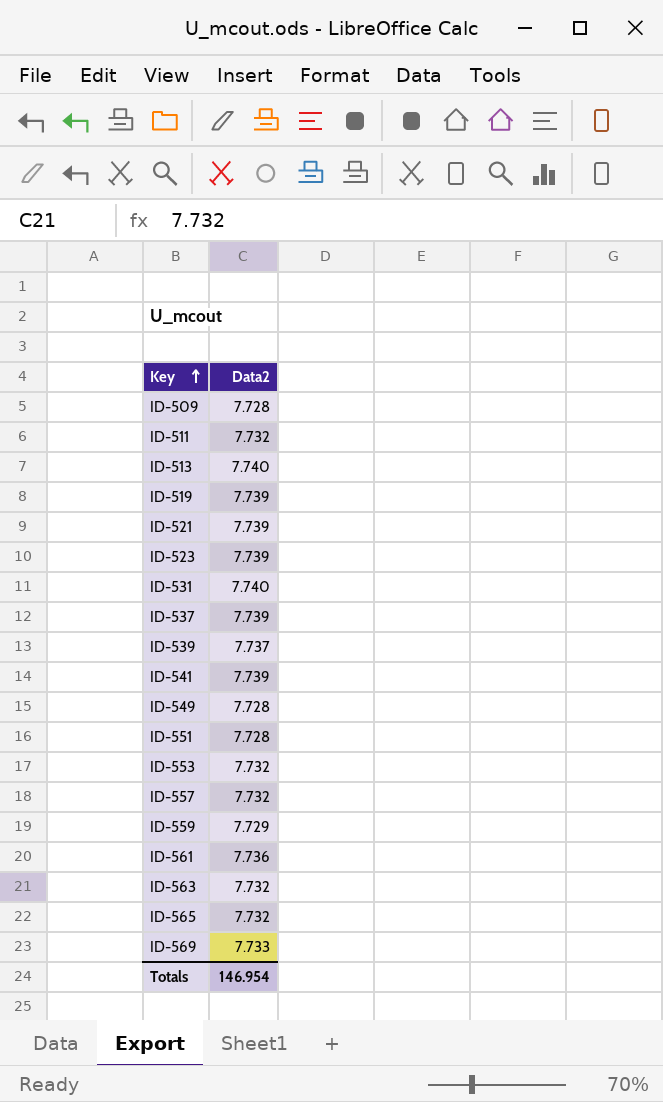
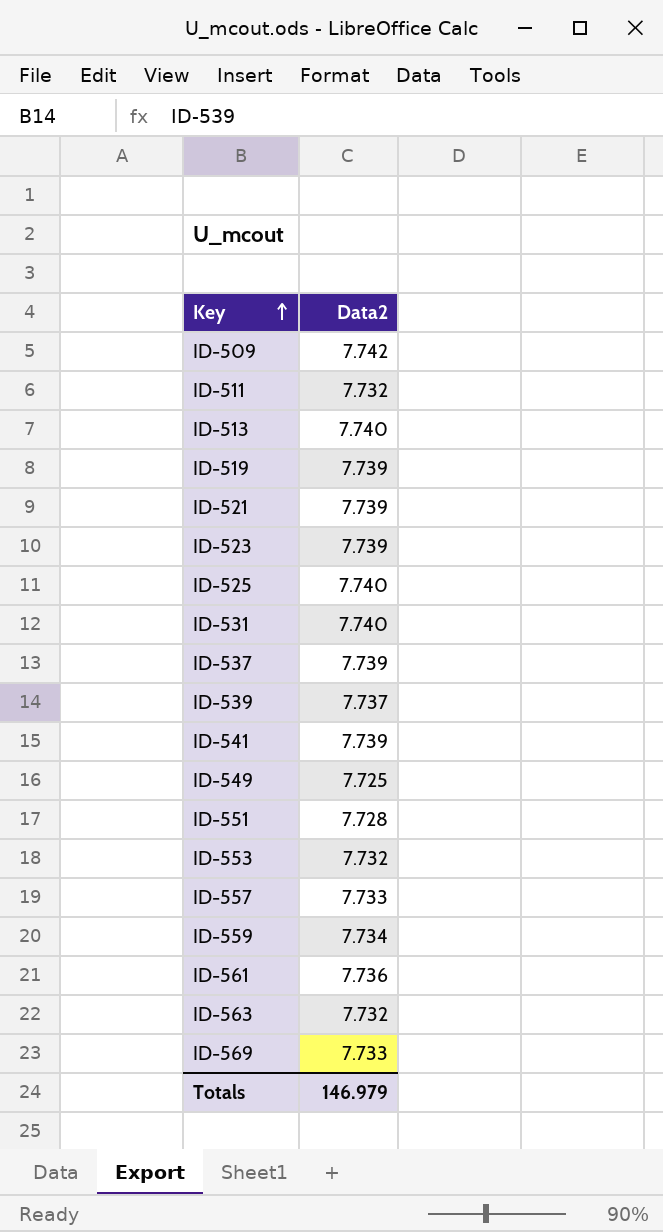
row ID-565: 7.732 -> none
ID-509 | Data2: 7.728 -> 7.742
row ID-525: none -> 7.740
ID-549 | Data2: 7.728 -> 7.725
ID-557 | Data2: 7.732 -> 7.733
ID-559 | Data2: 7.729 -> 7.734
Totals | Data2: 146.954 -> 146.979

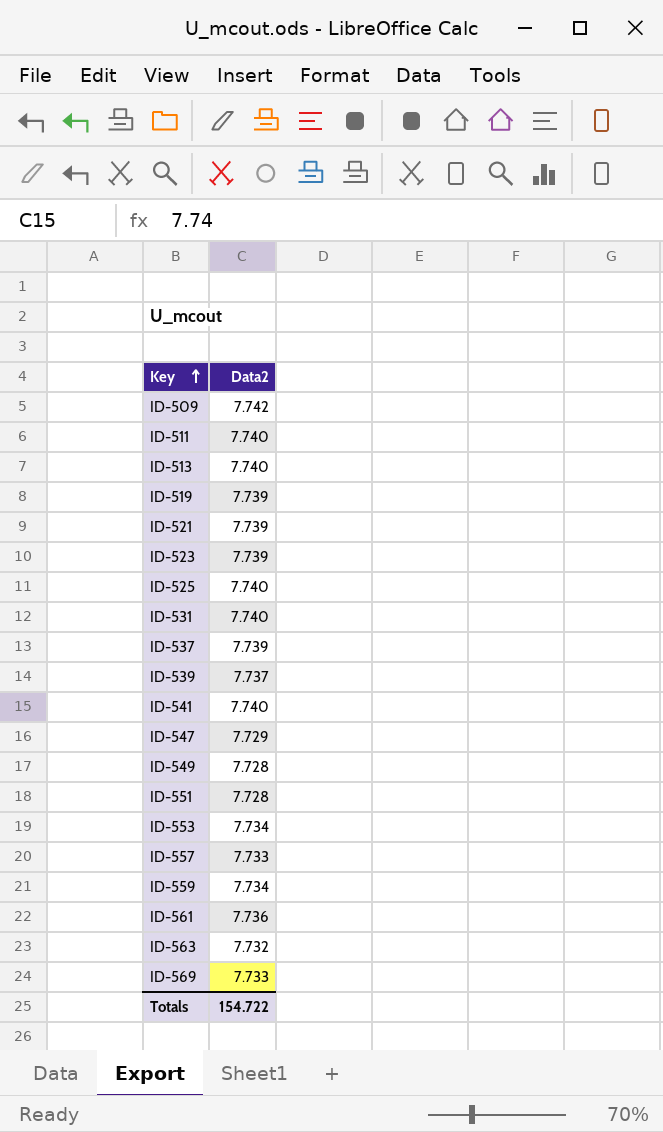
ID-511 | Data2: 7.732 -> 7.740
ID-541 | Data2: 7.739 -> 7.740
row ID-547: none -> 7.729
ID-549 | Data2: 7.725 -> 7.728
ID-553 | Data2: 7.732 -> 7.734
Totals | Data2: 146.979 -> 154.722

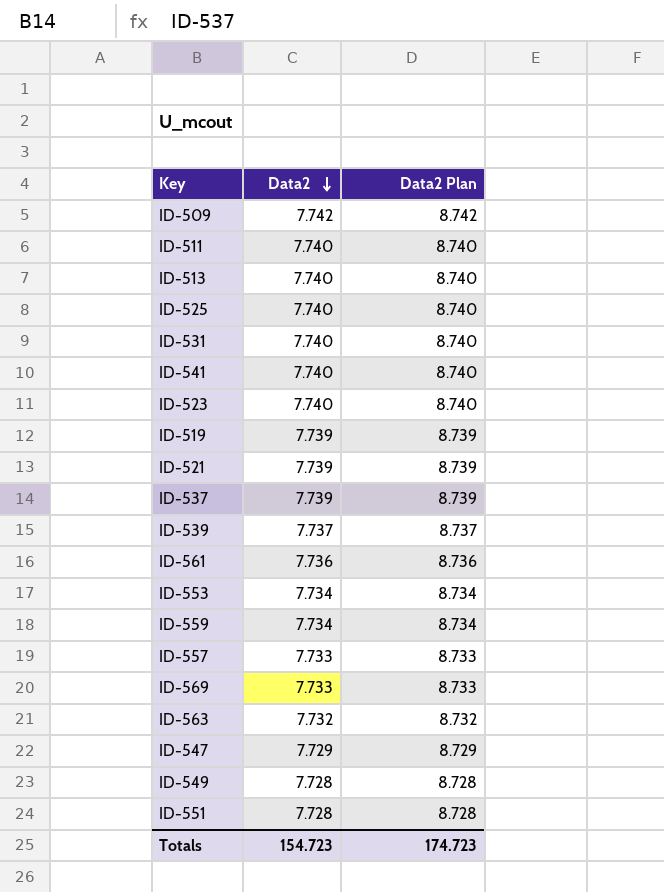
row order: Key ascending -> Data2 descending
column Data2 Plan | formula: none -> [Data2] + 1
ID-523 | Data2: 7.739 -> 7.740
Totals | Data2: 154.722 -> 154.723

